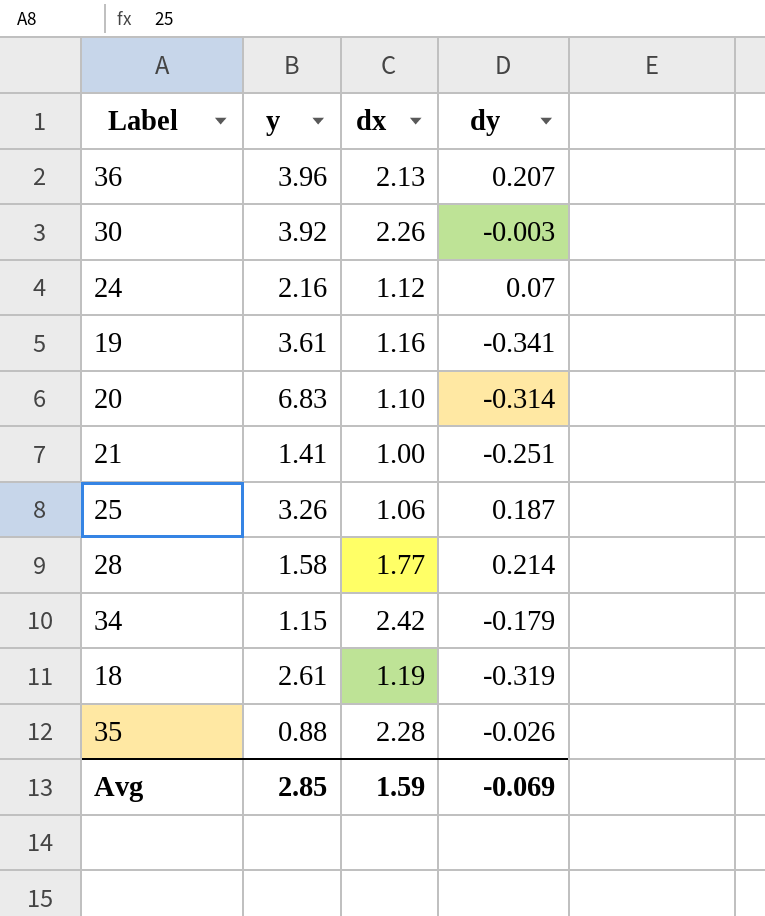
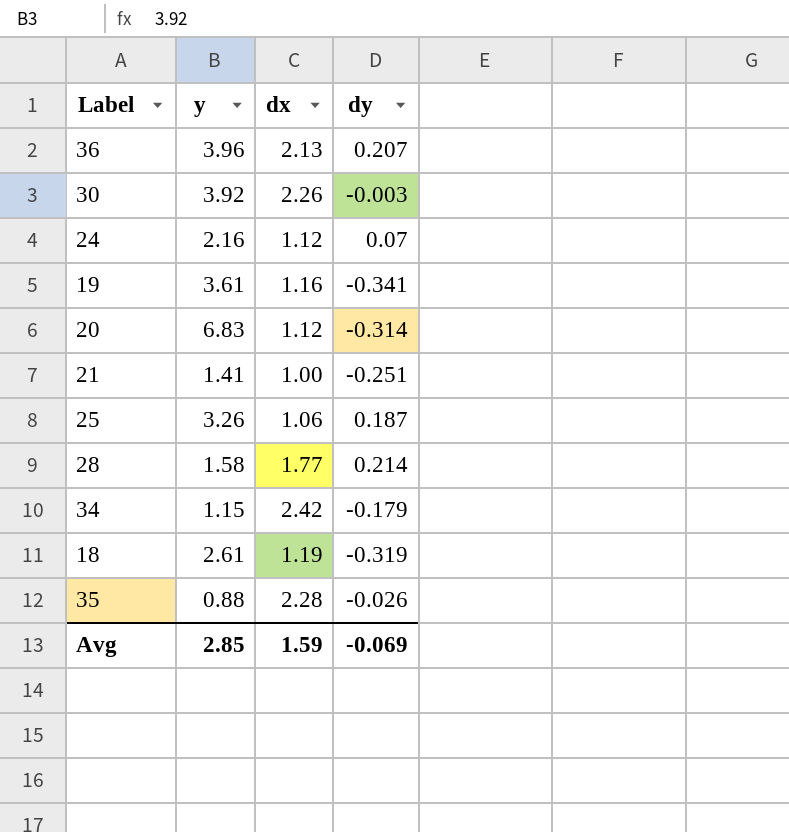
20 | dx: 1.10 -> 1.12

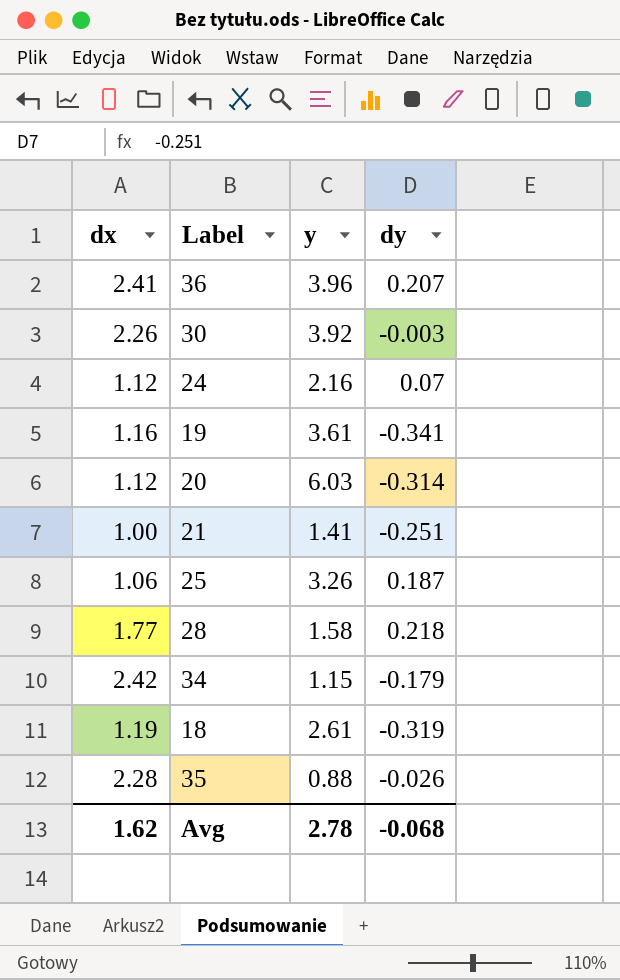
column dx | position: 3 -> 1
36 | dx: 2.13 -> 2.41
20 | y: 6.83 -> 6.03
28 | dy: 0.214 -> 0.218
Avg | dx: 1.59 -> 1.62
Avg | y: 2.85 -> 2.78
Avg | dy: -0.069 -> -0.068

